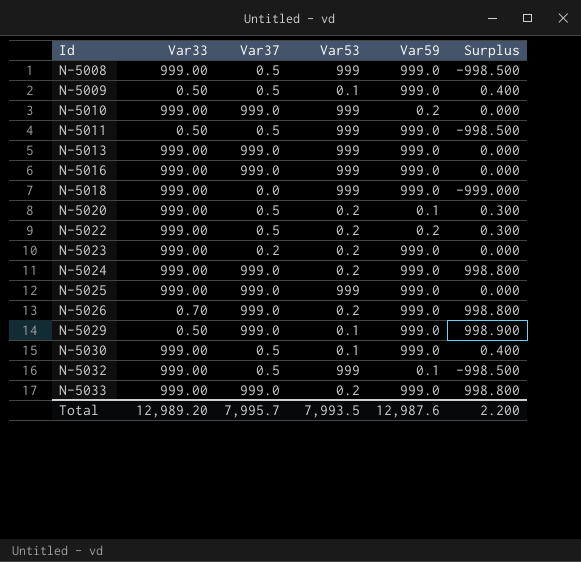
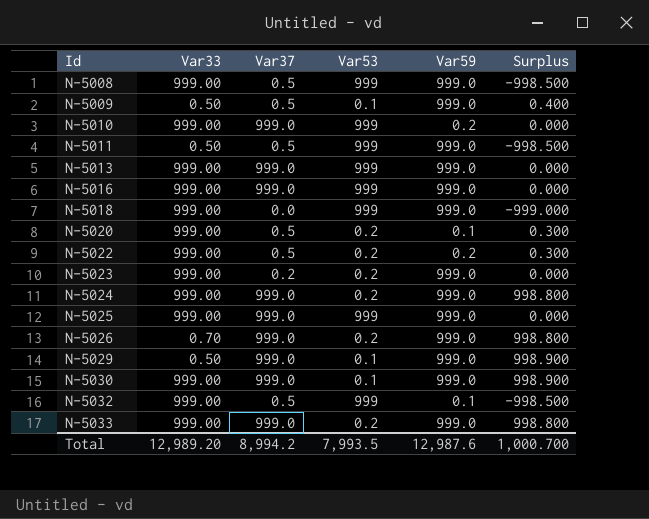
N-5030 | Var37: 0.5 -> 999.0
N-5030 | Surplus: 0.400 -> 998.900
Total | Var37: 7,995.7 -> 8,994.2
Total | Surplus: 2.200 -> 1,000.700

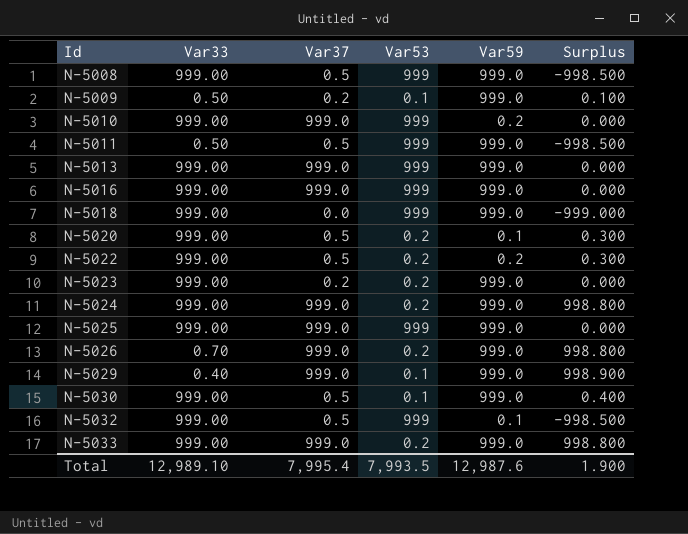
N-5009 | Var37: 0.5 -> 0.2
N-5009 | Surplus: 0.400 -> 0.100
N-5029 | Var33: 0.50 -> 0.40
N-5030 | Var37: 999.0 -> 0.5
N-5030 | Surplus: 998.900 -> 0.400
Total | Var33: 12,989.20 -> 12,989.10
Total | Var37: 8,994.2 -> 7,995.4
Total | Surplus: 1,000.700 -> 1.900

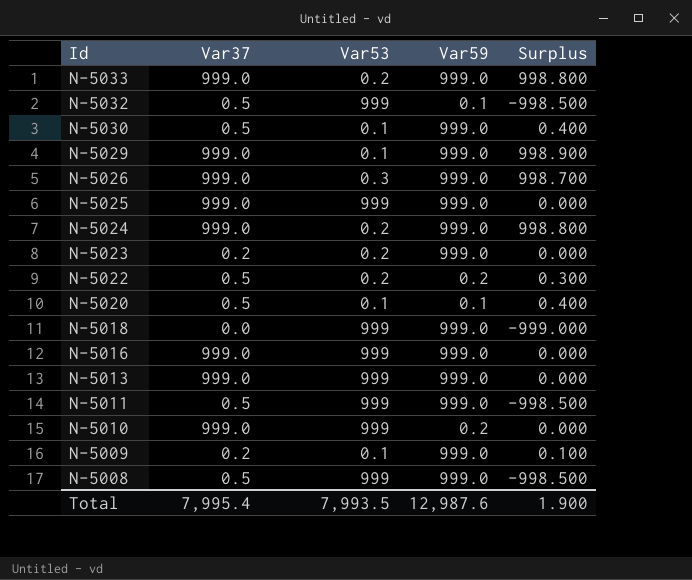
row order: Id ascending -> Id descending
column Var33 | position: 2 -> none
N-5026 | Var53: 0.2 -> 0.3
N-5026 | Surplus: 998.800 -> 998.700
N-5020 | Var53: 0.2 -> 0.1
N-5020 | Surplus: 0.300 -> 0.400

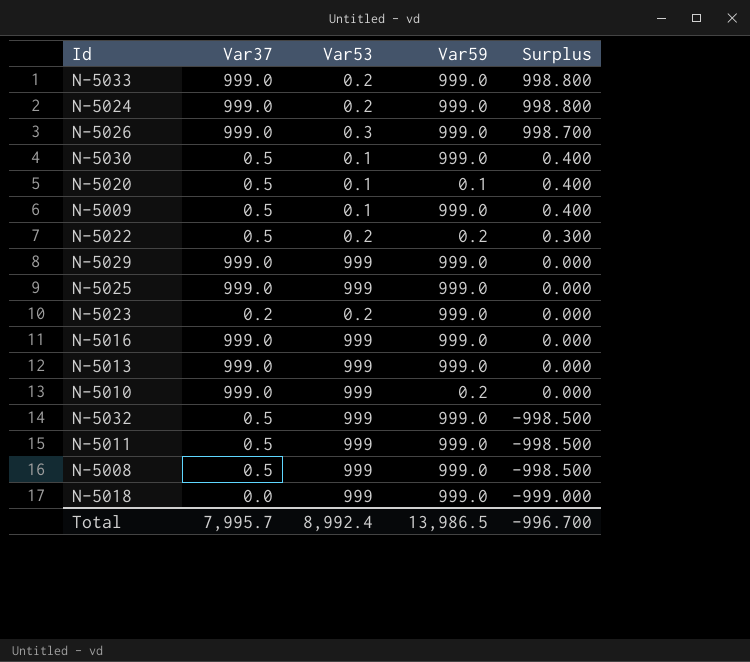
row order: Id descending -> Surplus descending
N-5009 | Var37: 0.2 -> 0.5
N-5009 | Surplus: 0.100 -> 0.400
N-5029 | Var53: 0.1 -> 999
N-5029 | Surplus: 998.900 -> 0.000
N-5032 | Var59: 0.1 -> 999.0
Total | Var37: 7,995.4 -> 7,995.7
Total | Var53: 7,993.5 -> 8,992.4
Total | Var59: 12,987.6 -> 13,986.5
Total | Surplus: 1.900 -> -996.700

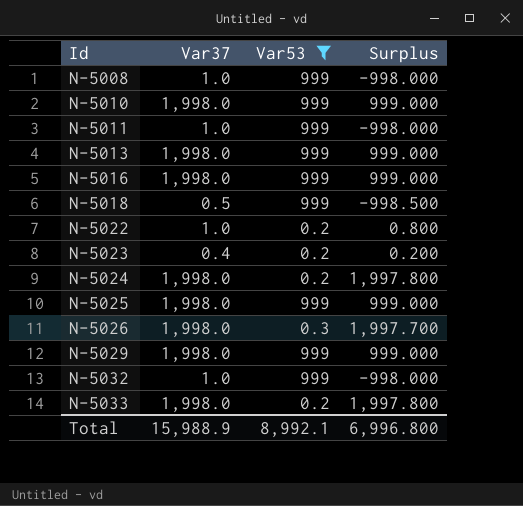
filter: none -> Var53 != 0.1
row order: Surplus descending -> Id ascending
column Var59 | position: 4 -> none
N-5008 | Var37: 0.5 -> 1.0
N-5008 | Surplus: -998.500 -> -998.000
N-5010 | Var37: 999.0 -> 1,998.0
N-5010 | Surplus: 0.000 -> 999.000
N-5011 | Var37: 0.5 -> 1.0
N-5011 | Surplus: -998.500 -> -998.000
N-5013 | Var37: 999.0 -> 1,998.0
N-5013 | Surplus: 0.000 -> 999.000
N-5016 | Var37: 999.0 -> 1,998.0
N-5016 | Surplus: 0.000 -> 999.000
N-5018 | Var37: 0.0 -> 0.5
N-5018 | Surplus: -999.000 -> -998.500
N-5022 | Var37: 0.5 -> 1.0
N-5022 | Surplus: 0.300 -> 0.800
N-5023 | Var37: 0.2 -> 0.4
N-5023 | Surplus: 0.000 -> 0.200
N-5024 | Var37: 999.0 -> 1,998.0
N-5024 | Surplus: 998.800 -> 1,997.800
N-5025 | Var37: 999.0 -> 1,998.0
N-5025 | Surplus: 0.000 -> 999.000
N-5026 | Var37: 999.0 -> 1,998.0
N-5026 | Surplus: 998.700 -> 1,997.700
N-5029 | Var37: 999.0 -> 1,998.0
N-5029 | Surplus: 0.000 -> 999.000
N-5032 | Var37: 0.5 -> 1.0
N-5032 | Surplus: -998.500 -> -998.000
N-5033 | Var37: 999.0 -> 1,998.0
N-5033 | Surplus: 998.800 -> 1,997.800
Total | Var37: 7,995.7 -> 15,988.9
Total | Var53: 8,992.4 -> 8,992.1
Total | Surplus: -996.700 -> 6,996.800

